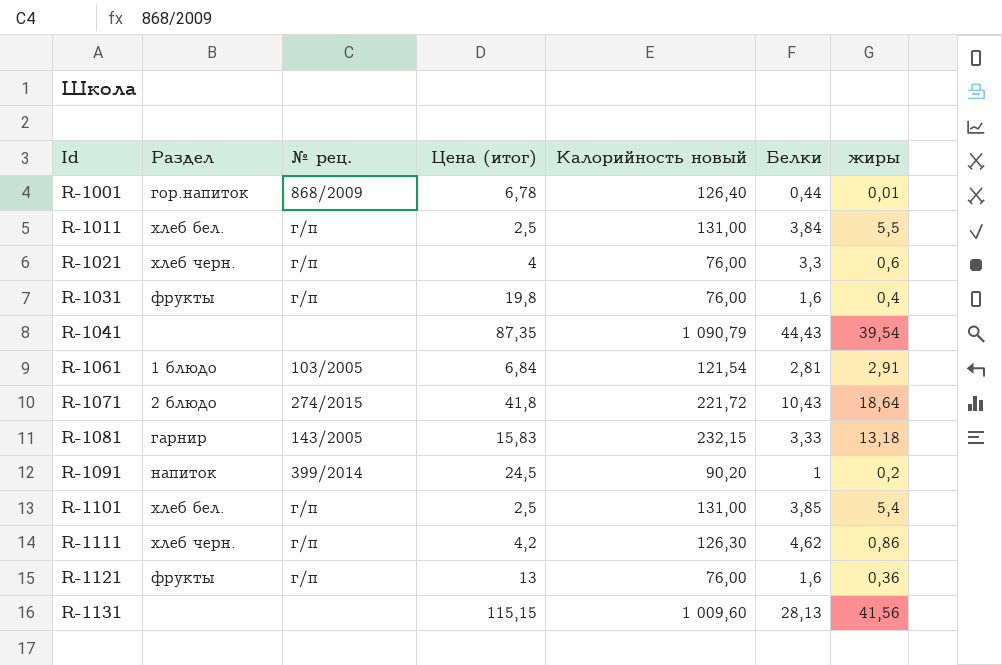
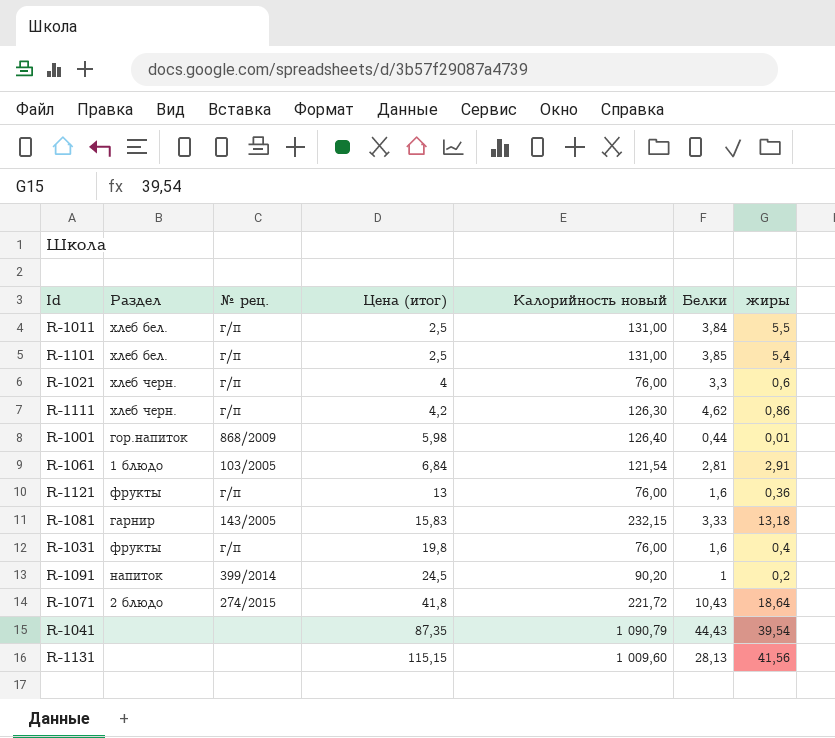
row order: Id ascending -> Цена (итог) ascending
R-1001 | Цена (итог): 6,78 -> 5,98

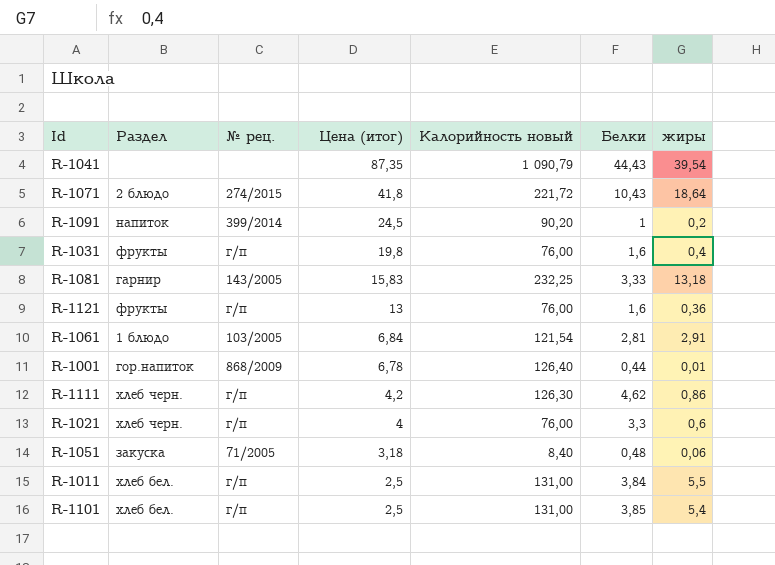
row order: Цена (итог) ascending -> Цена (итог) descending
row R-1131: none | none | 115,15 | 1 009,60 | 28,13 | 41,56 -> none
R-1081 | Калорийность новый: 232,15 -> 232,25
R-1001 | Цена (итог): 5,98 -> 6,78
row R-1051: none -> закуска | 71/2005 | 3,18 | 8,40 | 0,48 | 0,06

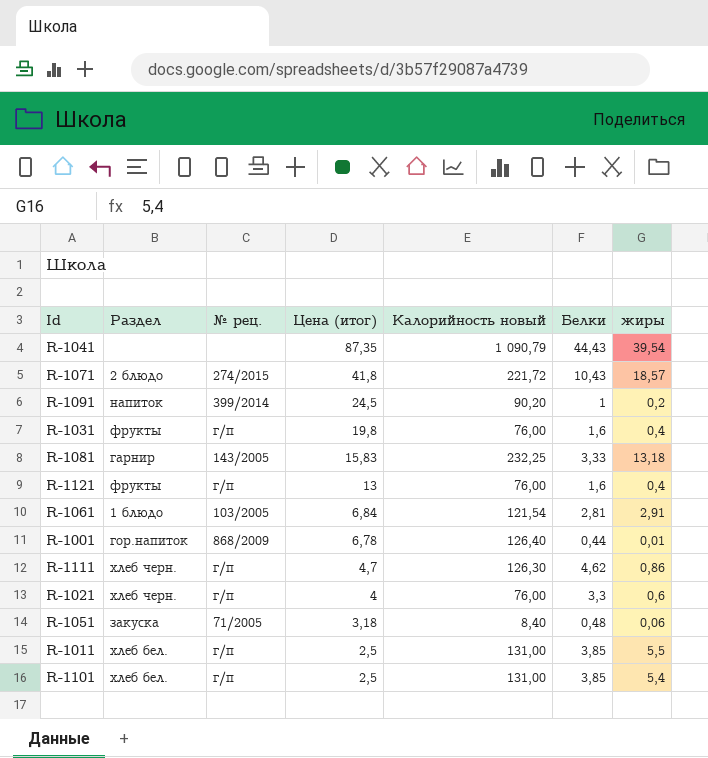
R-1071 | жиры: 18,64 -> 18,57
R-1121 | жиры: 0,36 -> 0,4
R-1111 | Цена (итог): 4,2 -> 4,7
R-1011 | Белки: 3,84 -> 3,85

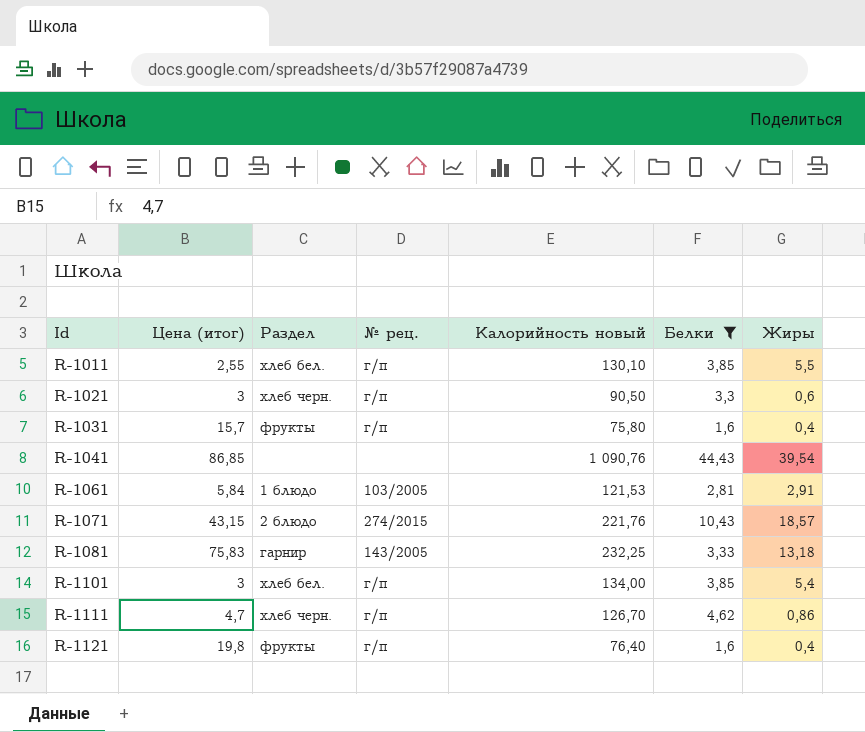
filter: none -> Белки >= 1,6
row order: Цена (итог) descending -> Id ascending
column Цена (итог) | position: 4 -> 2
column name: жиры -> Жиры
R-1011 | Цена (итог): 2,5 -> 2,55
R-1011 | Калорийность новый: 131,00 -> 130,10
R-1021 | Цена (итог): 4 -> 3
R-1021 | Калорийность новый: 76,00 -> 90,50
R-1031 | Цена (итог): 19,8 -> 15,7
R-1031 | Калорийность новый: 76,00 -> 75,80
R-1041 | Цена (итог): 87,35 -> 86,85
R-1041 | Калорийность новый: 1 090,79 -> 1 090,76
R-1061 | Цена (итог): 6,84 -> 5,84
R-1061 | Калорийность новый: 121,54 -> 121,53
R-1071 | Цена (итог): 41,8 -> 43,15
R-1071 | Калорийность новый: 221,72 -> 221,76
R-1081 | Цена (итог): 15,83 -> 75,83
R-1101 | Цена (итог): 2,5 -> 3
R-1101 | Калорийность новый: 131,00 -> 134,00
R-1111 | Калорийность новый: 126,30 -> 126,70
R-1121 | Цена (итог): 13 -> 19,8
R-1121 | Калорийность новый: 76,00 -> 76,40

